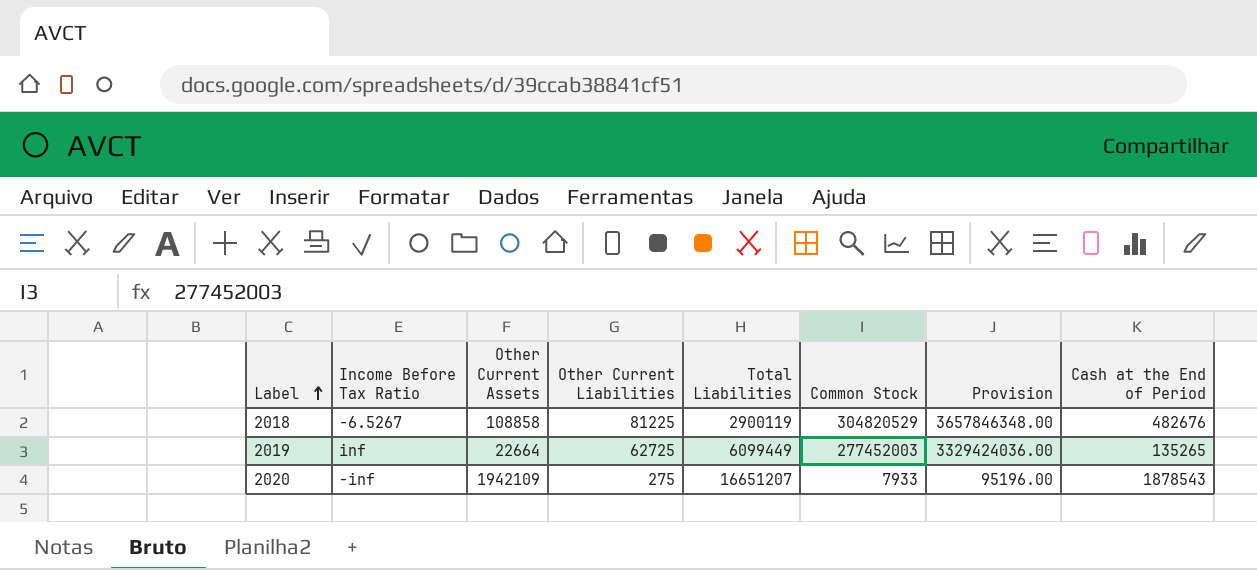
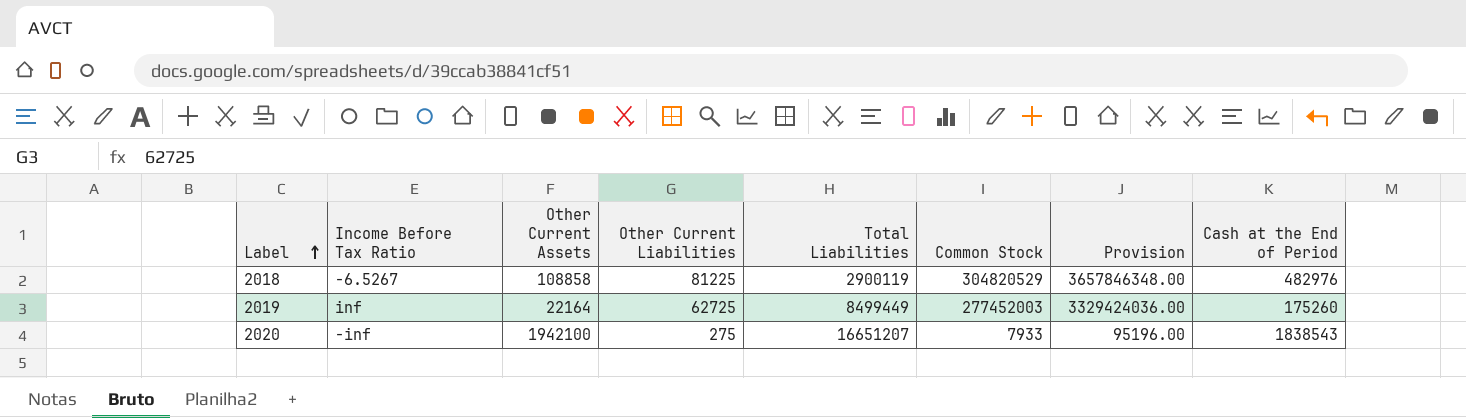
2018 | Cash at the End of Period: 482676 -> 482976
2019 | Other Current Assets: 22664 -> 22164
2019 | Total Liabilities: 6099449 -> 8499449
2019 | Cash at the End of Period: 135265 -> 175260
2020 | Other Current Assets: 1942109 -> 1942100
2020 | Cash at the End of Period: 1878543 -> 1838543

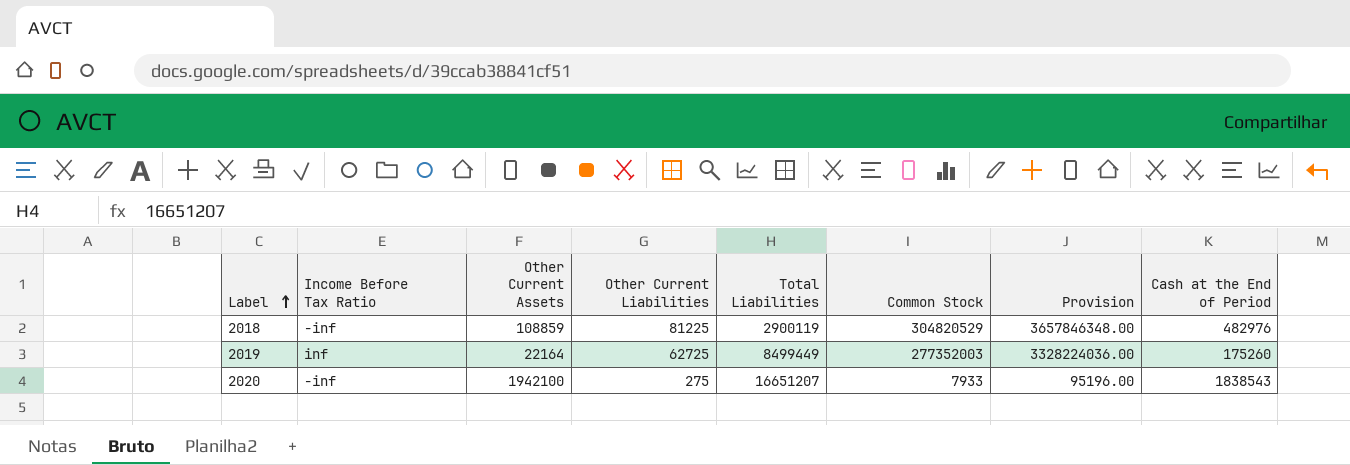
2018 | Income Before Tax Ratio: -6.5267 -> -inf
2018 | Other Current Assets: 108858 -> 108859
2019 | Common Stock: 277452003 -> 277352003
2019 | Provision: 3329424036.00 -> 3328224036.00

